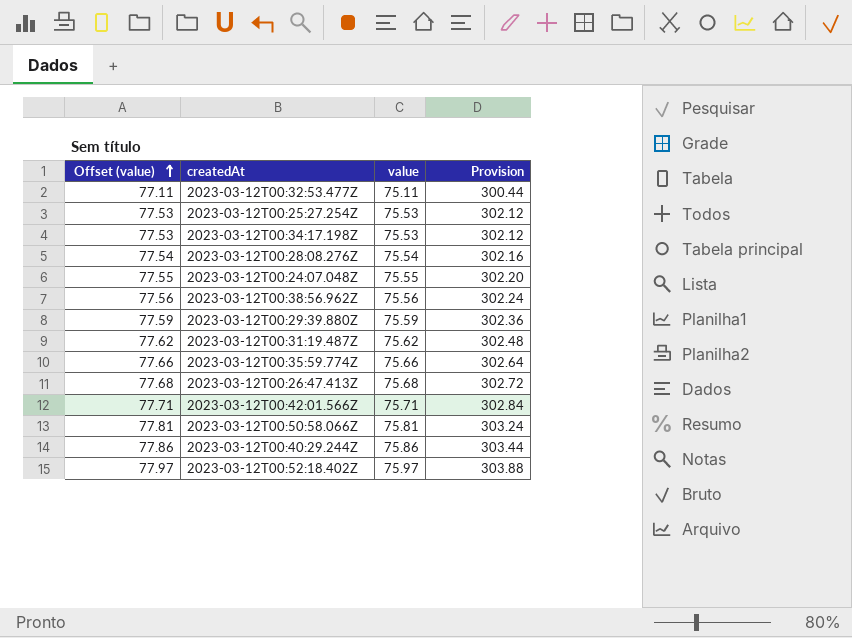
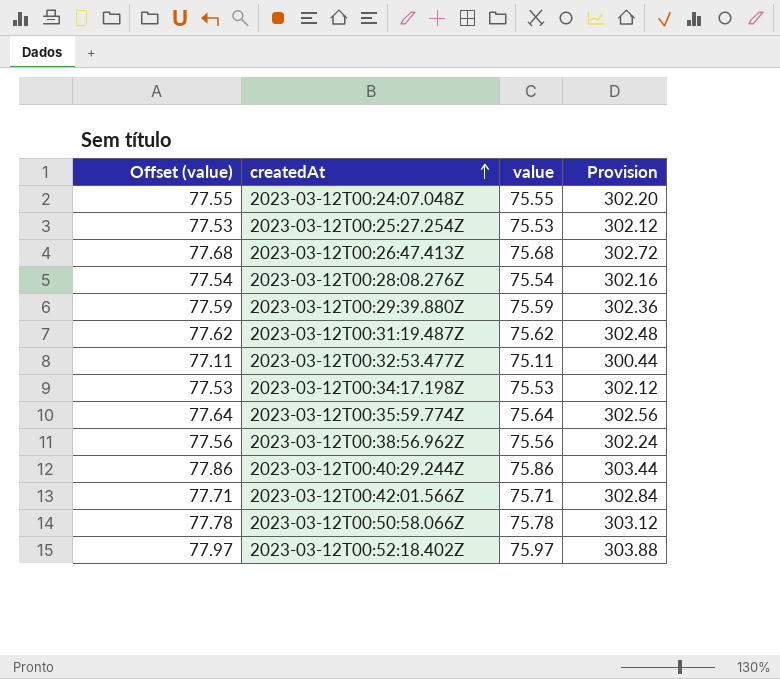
row order: Offset (value) ascending -> createdAt ascending
2023-03-12T00:35:59.774Z | Offset (value): 77.66 -> 77.64
2023-03-12T00:35:59.774Z | value: 75.66 -> 75.64
2023-03-12T00:35:59.774Z | Provision: 302.64 -> 302.56
2023-03-12T00:50:58.066Z | Offset (value): 77.81 -> 77.78
2023-03-12T00:50:58.066Z | value: 75.81 -> 75.78
2023-03-12T00:50:58.066Z | Provision: 303.24 -> 303.12

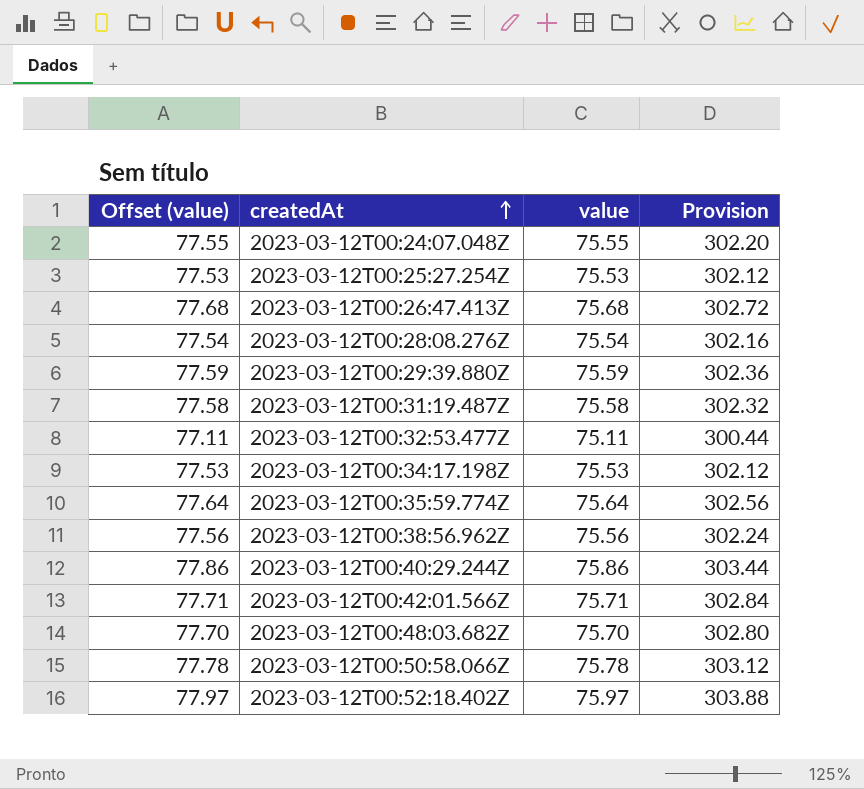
2023-03-12T00:31:19.487Z | Offset (value): 77.62 -> 77.58
2023-03-12T00:31:19.487Z | value: 75.62 -> 75.58
2023-03-12T00:31:19.487Z | Provision: 302.48 -> 302.32
row 2023-03-12T00:48:03.682Z: none -> 77.70 | 75.70 | 302.80

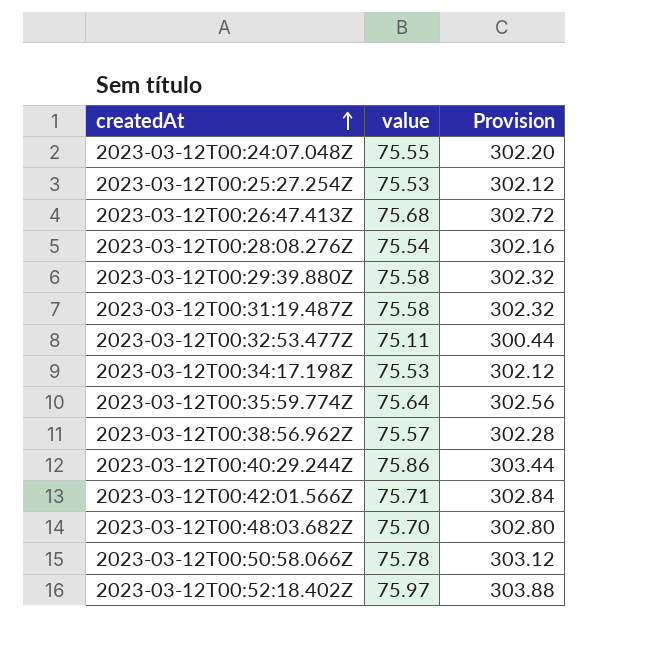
column Offset (value) | formula: [value] + 2 -> none
2023-03-12T00:29:39.880Z | value: 75.59 -> 75.58
2023-03-12T00:29:39.880Z | Provision: 302.36 -> 302.32
2023-03-12T00:38:56.962Z | value: 75.56 -> 75.57
2023-03-12T00:38:56.962Z | Provision: 302.24 -> 302.28

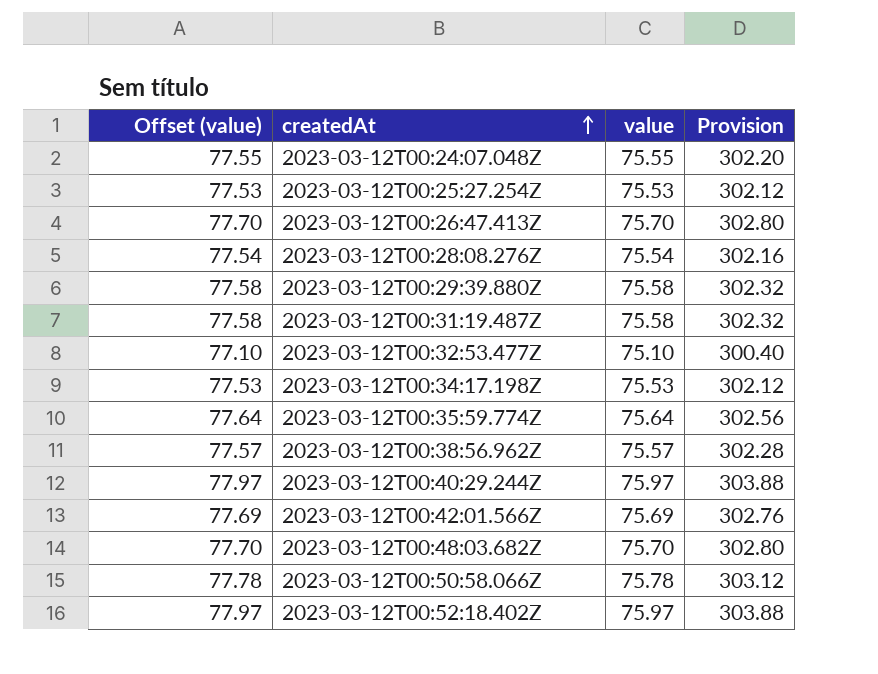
column Offset (value) | formula: none -> [value] + 2
2023-03-12T00:26:47.413Z | value: 75.68 -> 75.70
2023-03-12T00:26:47.413Z | Provision: 302.72 -> 302.80
2023-03-12T00:32:53.477Z | value: 75.11 -> 75.10
2023-03-12T00:32:53.477Z | Provision: 300.44 -> 300.40
2023-03-12T00:40:29.244Z | value: 75.86 -> 75.97
2023-03-12T00:40:29.244Z | Provision: 303.44 -> 303.88
2023-03-12T00:42:01.566Z | value: 75.71 -> 75.69
2023-03-12T00:42:01.566Z | Provision: 302.84 -> 302.76

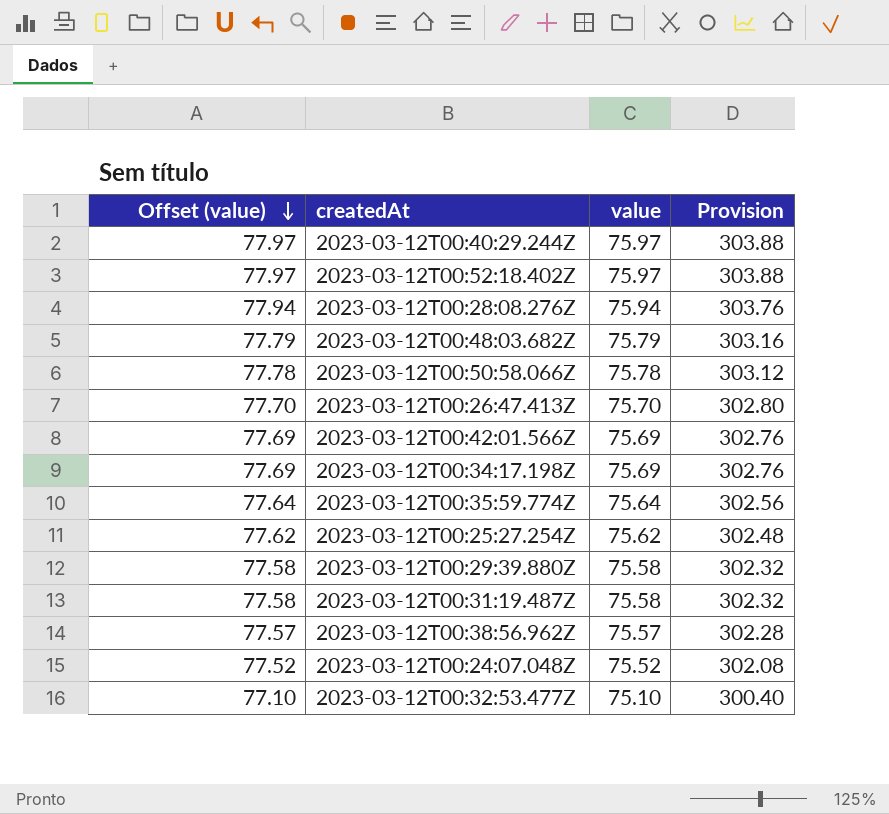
row order: createdAt ascending -> Offset (value) descending
2023-03-12T00:28:08.276Z | Offset (value): 77.54 -> 77.94
2023-03-12T00:28:08.276Z | value: 75.54 -> 75.94
2023-03-12T00:28:08.276Z | Provision: 302.16 -> 303.76
2023-03-12T00:48:03.682Z | Offset (value): 77.70 -> 77.79
2023-03-12T00:48:03.682Z | value: 75.70 -> 75.79
2023-03-12T00:48:03.682Z | Provision: 302.80 -> 303.16
2023-03-12T00:34:17.198Z | Offset (value): 77.53 -> 77.69
2023-03-12T00:34:17.198Z | value: 75.53 -> 75.69
2023-03-12T00:34:17.198Z | Provision: 302.12 -> 302.76
2023-03-12T00:25:27.254Z | Offset (value): 77.53 -> 77.62
2023-03-12T00:25:27.254Z | value: 75.53 -> 75.62
2023-03-12T00:25:27.254Z | Provision: 302.12 -> 302.48
2023-03-12T00:24:07.048Z | Offset (value): 77.55 -> 77.52
2023-03-12T00:24:07.048Z | value: 75.55 -> 75.52
2023-03-12T00:24:07.048Z | Provision: 302.20 -> 302.08

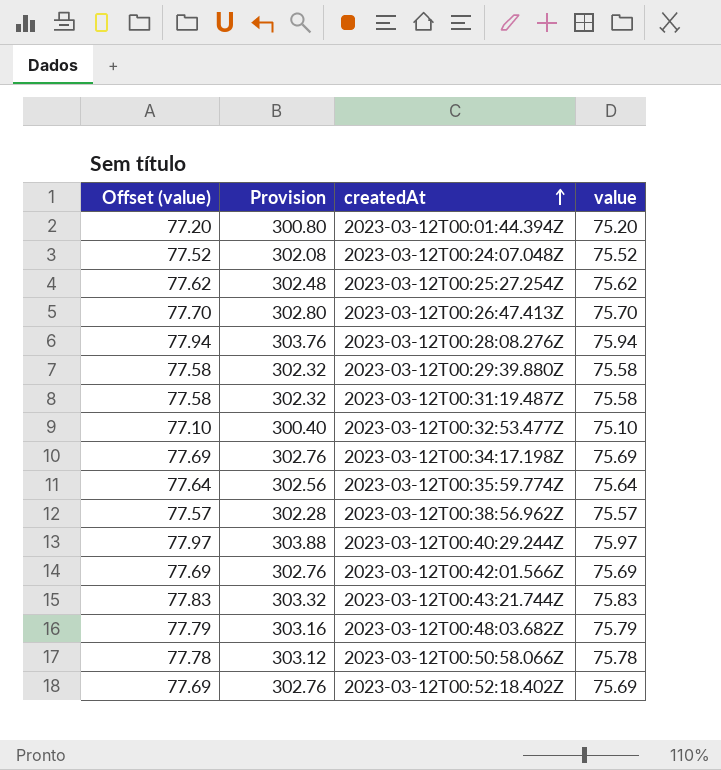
row order: Offset (value) descending -> createdAt ascending
column Provision | position: 4 -> 2
row 2023-03-12T00:01:44.394Z: none -> 77.20 | 300.80 | 75.20
row 2023-03-12T00:43:21.744Z: none -> 77.83 | 303.32 | 75.83
2023-03-12T00:52:18.402Z | Offset (value): 77.97 -> 77.69
2023-03-12T00:52:18.402Z | Provision: 303.88 -> 302.76
2023-03-12T00:52:18.402Z | value: 75.97 -> 75.69

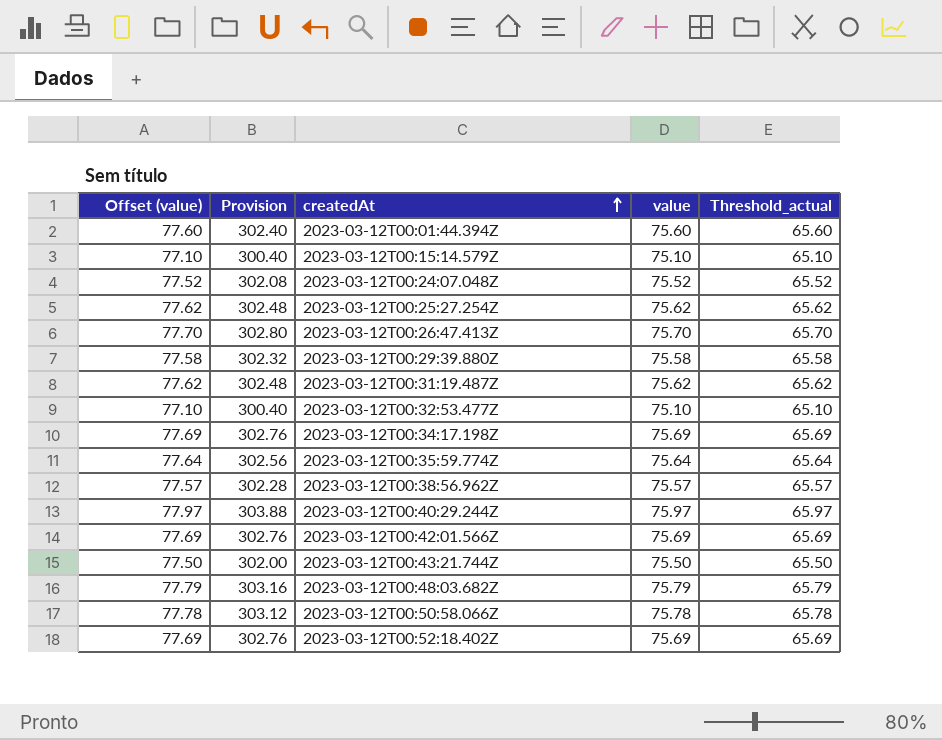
column Threshold_actual | formula: none -> [value] - 10
row 2023-03-12T00:28:08.276Z: 77.94 | 303.76 | 75.94 -> none
2023-03-12T00:01:44.394Z | Offset (value): 77.20 -> 77.60
2023-03-12T00:01:44.394Z | Provision: 300.80 -> 302.40
2023-03-12T00:01:44.394Z | value: 75.20 -> 75.60
row 2023-03-12T00:15:14.579Z: none -> 77.10 | 300.40 | 75.10 | 65.10
2023-03-12T00:31:19.487Z | Offset (value): 77.58 -> 77.62
2023-03-12T00:31:19.487Z | Provision: 302.32 -> 302.48
2023-03-12T00:31:19.487Z | value: 75.58 -> 75.62
2023-03-12T00:43:21.744Z | Offset (value): 77.83 -> 77.50
2023-03-12T00:43:21.744Z | Provision: 303.32 -> 302.00
2023-03-12T00:43:21.744Z | value: 75.83 -> 75.50

